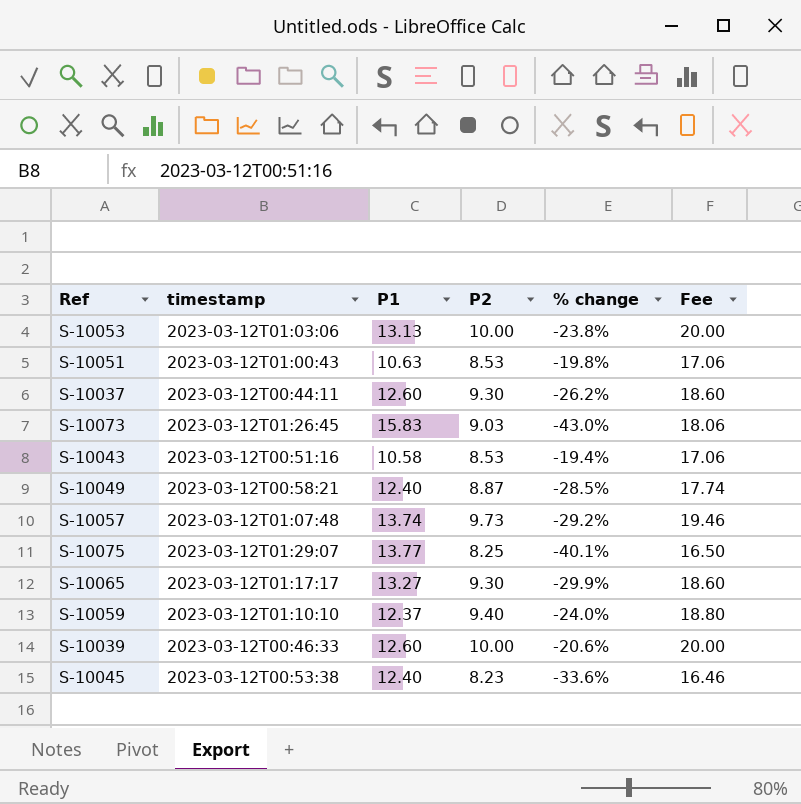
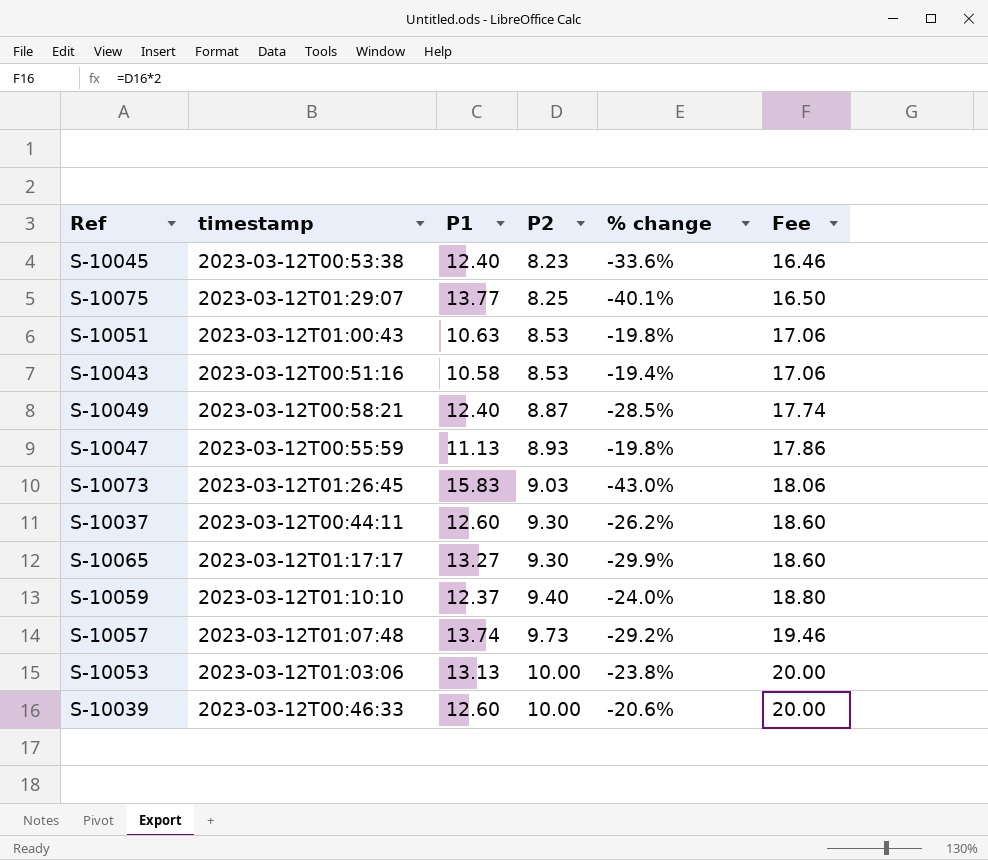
row order: none -> P2 ascending
row S-10047: none -> 2023-03-12T00:55:59 | 11.13 | 8.93 | -19.8% | 17.86

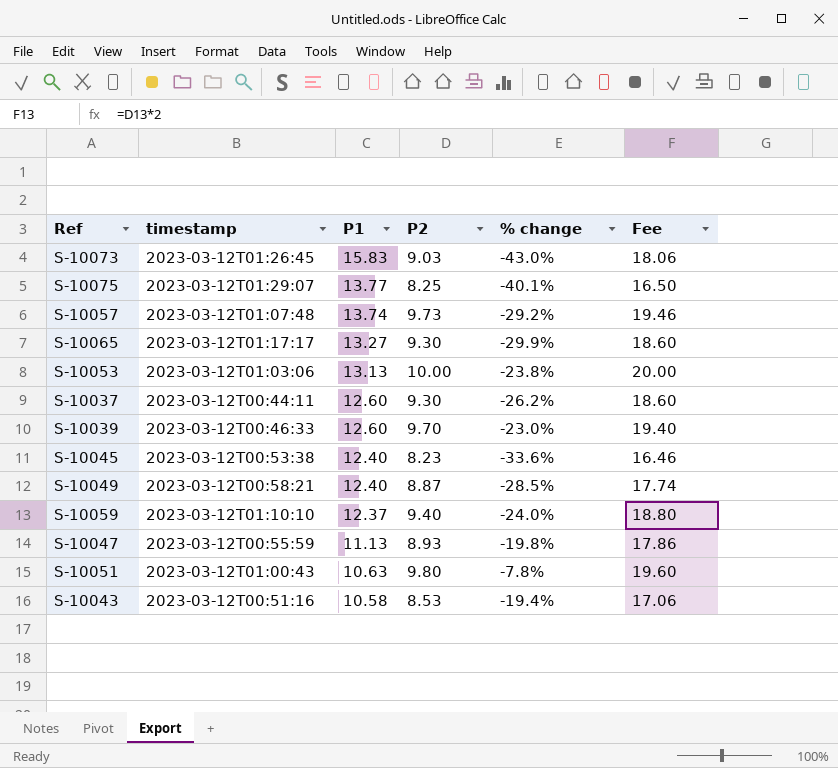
row order: P2 ascending -> P1 descending
S-10039 | P2: 10.00 -> 9.70
S-10039 | % change: -20.6% -> -23.0%
S-10039 | Fee: 20.00 -> 19.40
S-10051 | P2: 8.53 -> 9.80
S-10051 | % change: -19.8% -> -7.8%
S-10051 | Fee: 17.06 -> 19.60

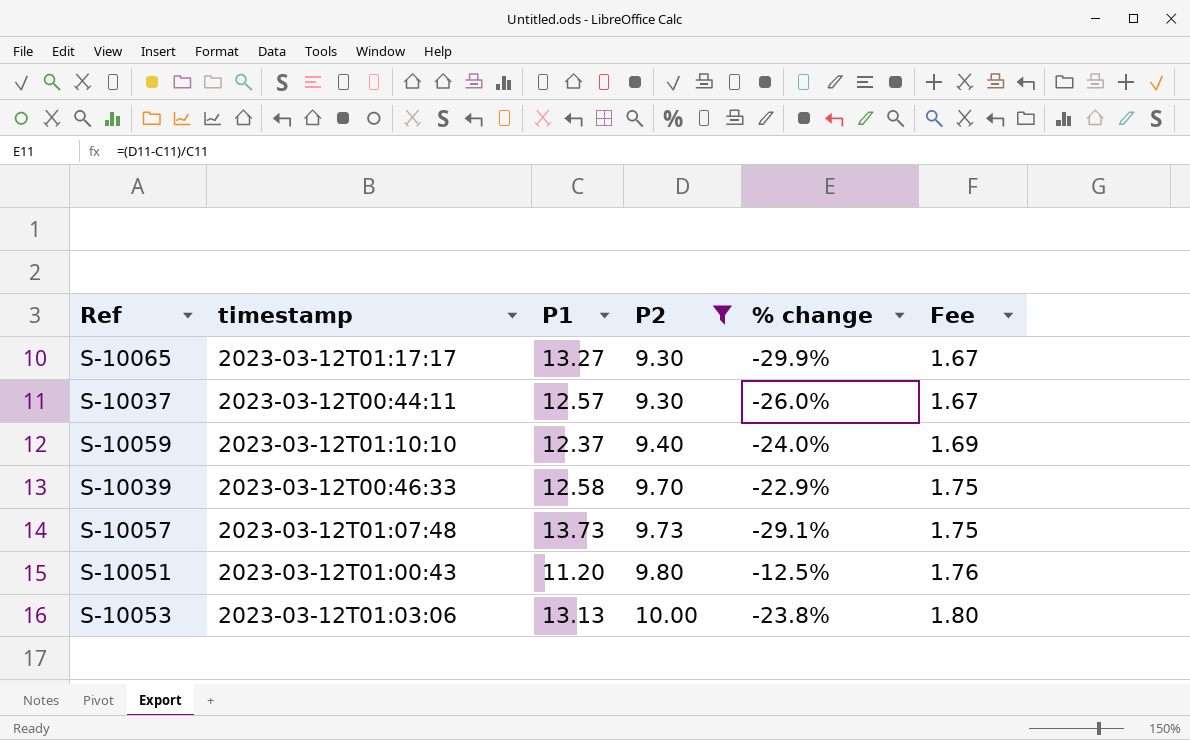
filter: none -> P2 >= 9.30
row order: P1 descending -> P2 ascending
column Fee | formula: [P2] * 2 -> [P2] * 0.18
S-10037 | P1: 12.60 -> 12.57
S-10037 | % change: -26.2% -> -26.0%
S-10039 | P1: 12.60 -> 12.58
S-10039 | % change: -23.0% -> -22.9%
S-10057 | P1: 13.74 -> 13.73
S-10057 | % change: -29.2% -> -29.1%
S-10051 | P1: 10.63 -> 11.20
S-10051 | % change: -7.8% -> -12.5%

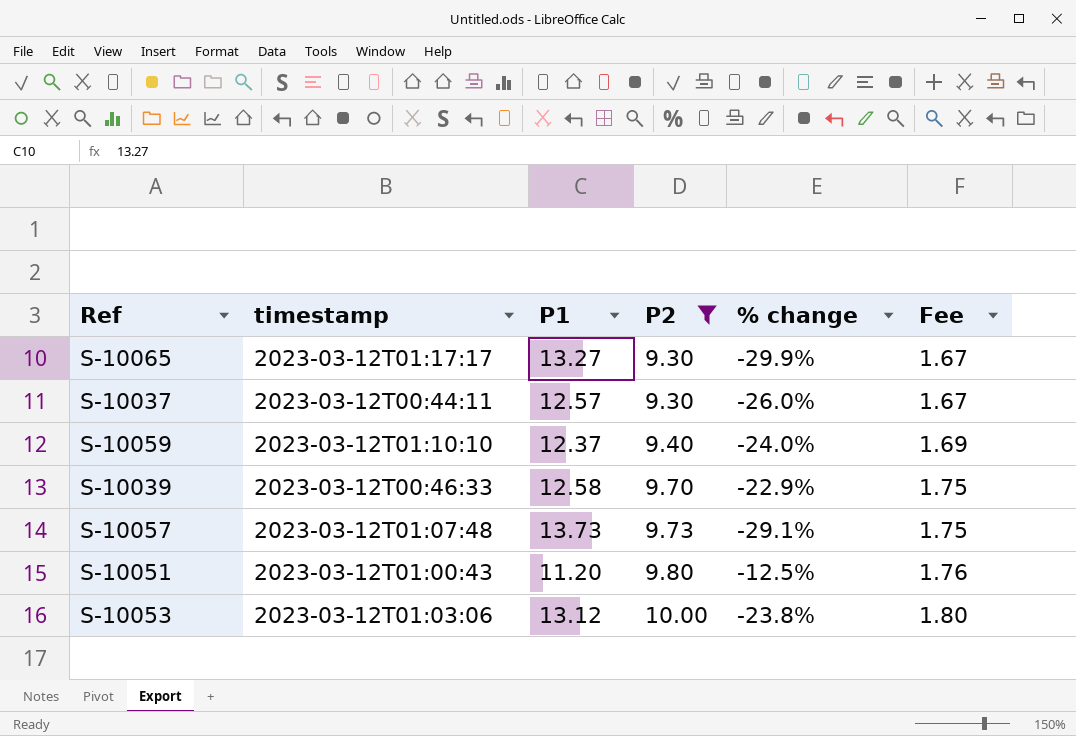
S-10053 | P1: 13.13 -> 13.12

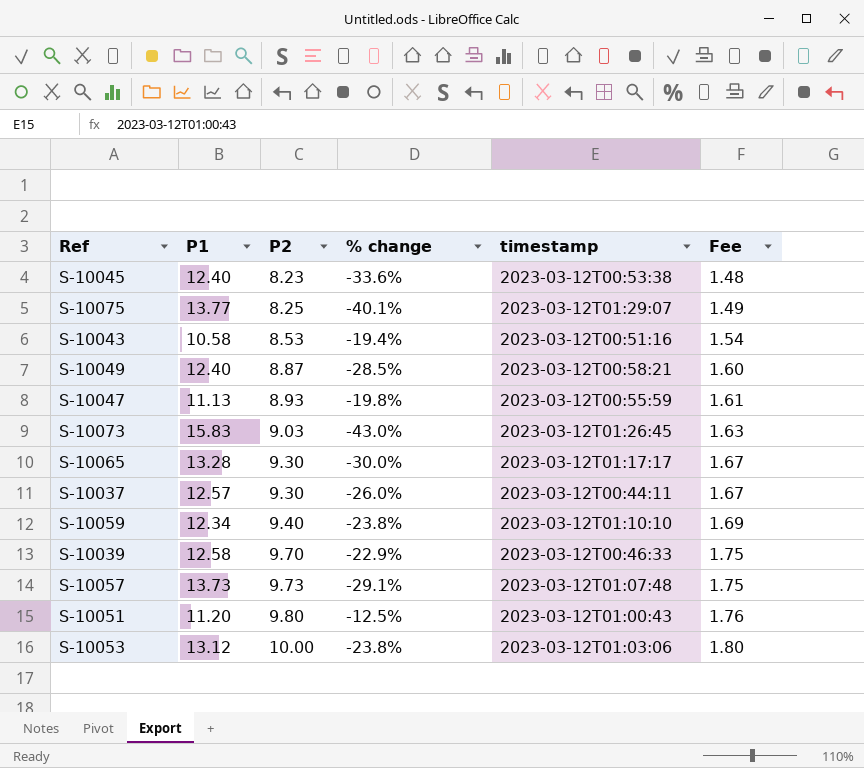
filter: P2 >= 9.30 -> none
column timestamp | position: 2 -> 5
S-10065 | P1: 13.27 -> 13.28
S-10065 | % change: -29.9% -> -30.0%
S-10059 | P1: 12.37 -> 12.34
S-10059 | % change: -24.0% -> -23.8%

